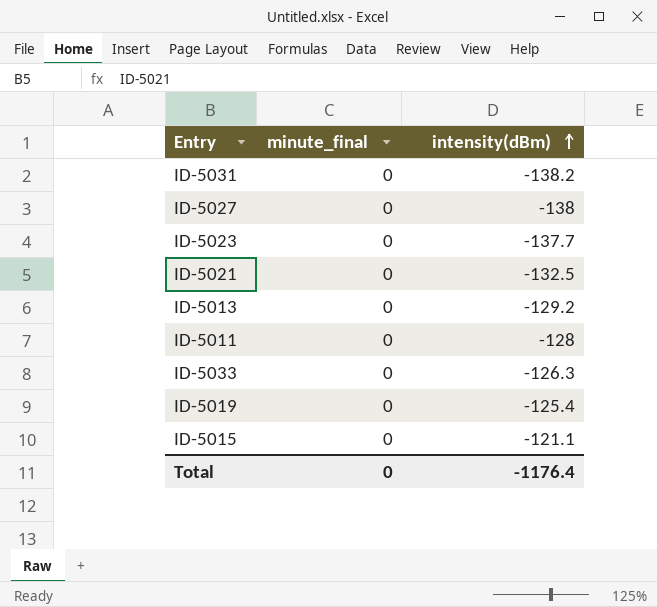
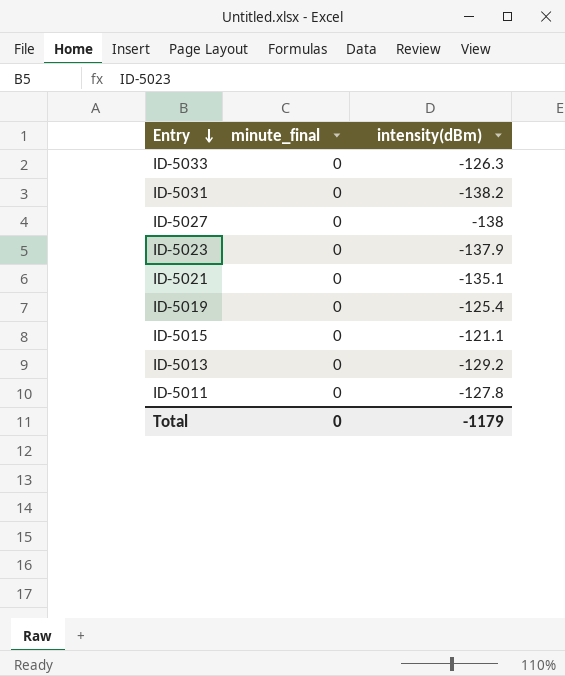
row order: intensity(dBm) ascending -> Entry descending
ID-5023 | intensity(dBm): -137.7 -> -137.9
ID-5021 | intensity(dBm): -132.5 -> -135.1
ID-5011 | intensity(dBm): -128 -> -127.8
Total | intensity(dBm): -1176.4 -> -1179

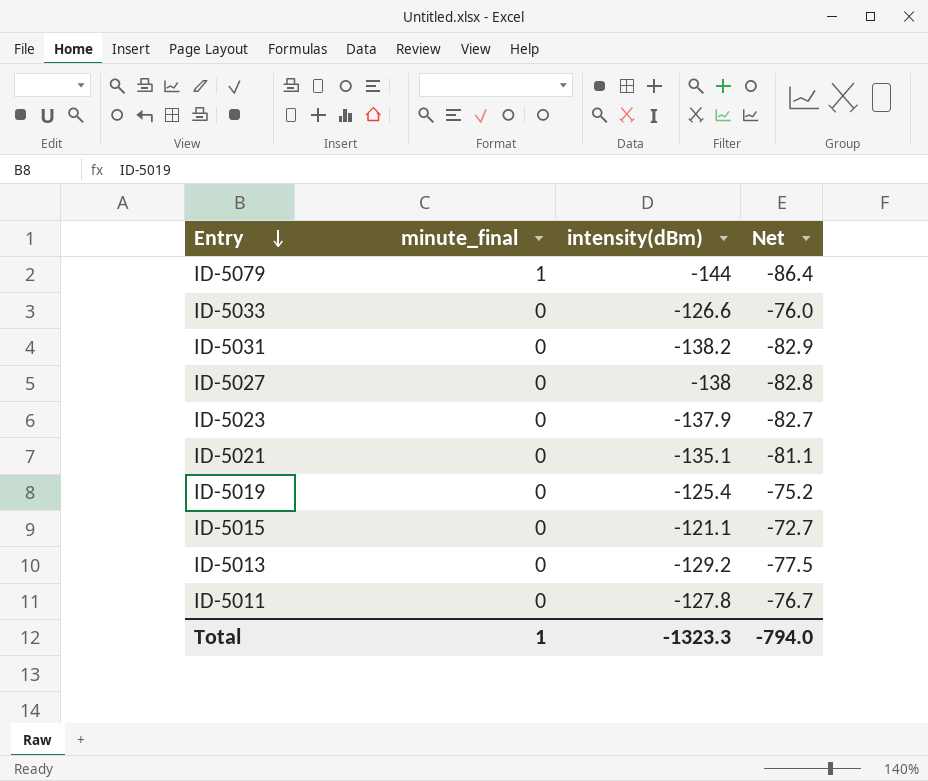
column Net | formula: none -> [intensity(dBm)] * 0.6
row ID-5079: none -> 1 | -144 | -86.4
ID-5033 | intensity(dBm): -126.3 -> -126.6
Total | minute_final: 0 -> 1
Total | intensity(dBm): -1179 -> -1323.3

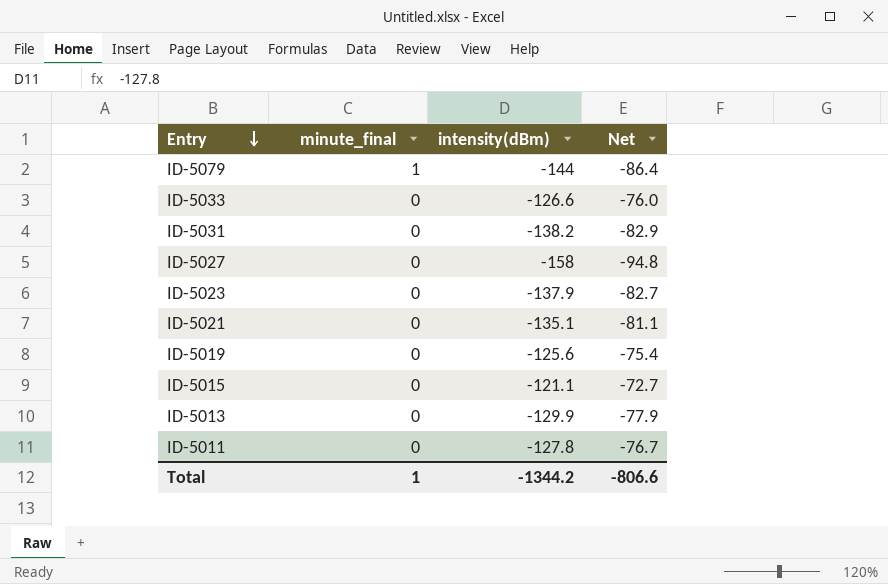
ID-5027 | intensity(dBm): -138 -> -158
ID-5027 | Net: -82.8 -> -94.8
ID-5019 | intensity(dBm): -125.4 -> -125.6
ID-5019 | Net: -75.2 -> -75.4
ID-5013 | intensity(dBm): -129.2 -> -129.9
ID-5013 | Net: -77.5 -> -77.9
Total | intensity(dBm): -1323.3 -> -1344.2
Total | Net: -794.0 -> -806.6

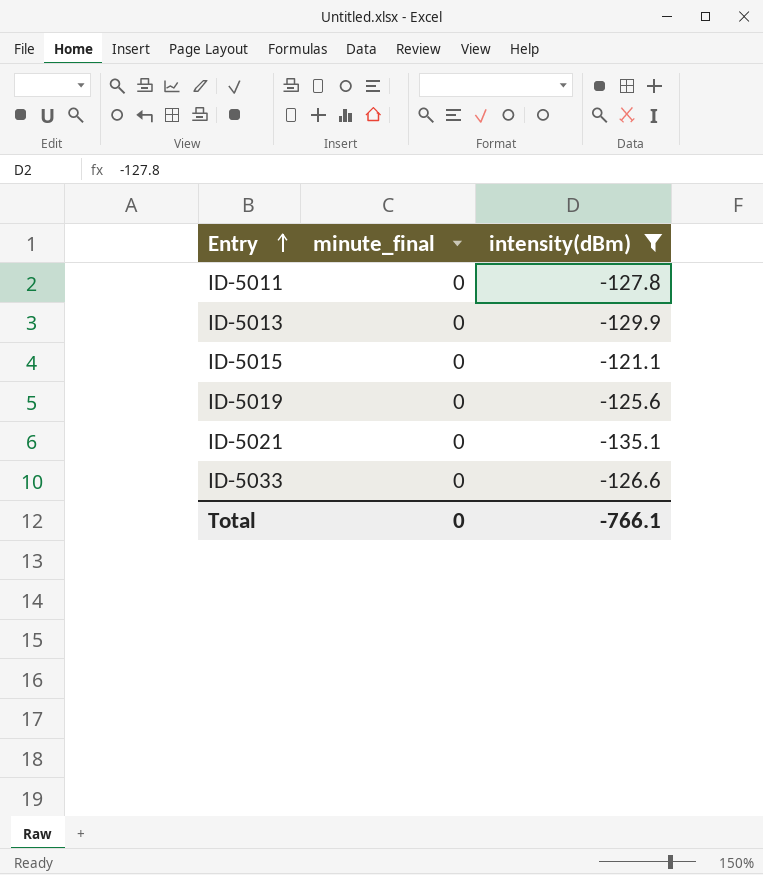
filter: none -> intensity(dBm) >= -135.1
row order: Entry descending -> Entry ascending
column Net | formula: [intensity(dBm)] * 0.6 -> none
Total | minute_final: 1 -> 0
Total | intensity(dBm): -1344.2 -> -766.1

